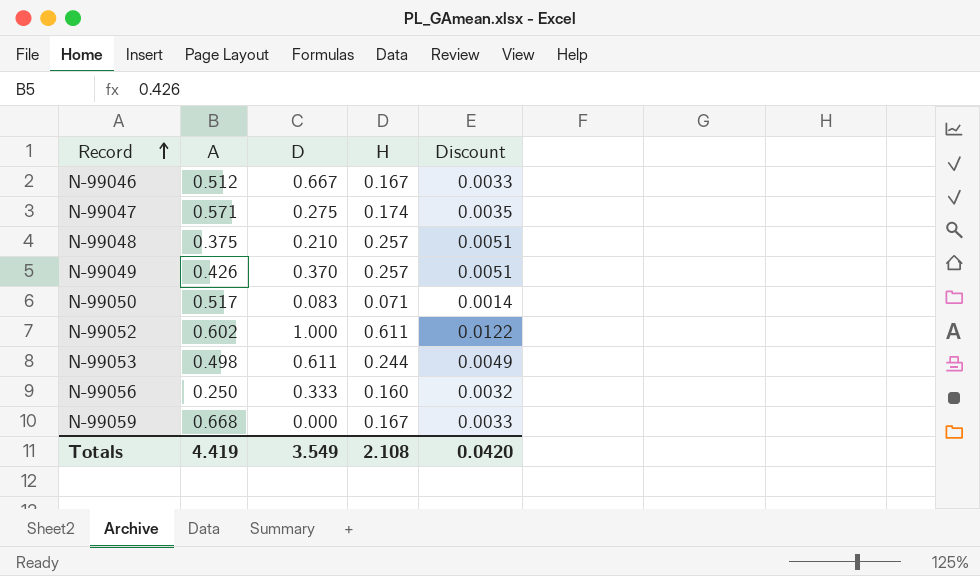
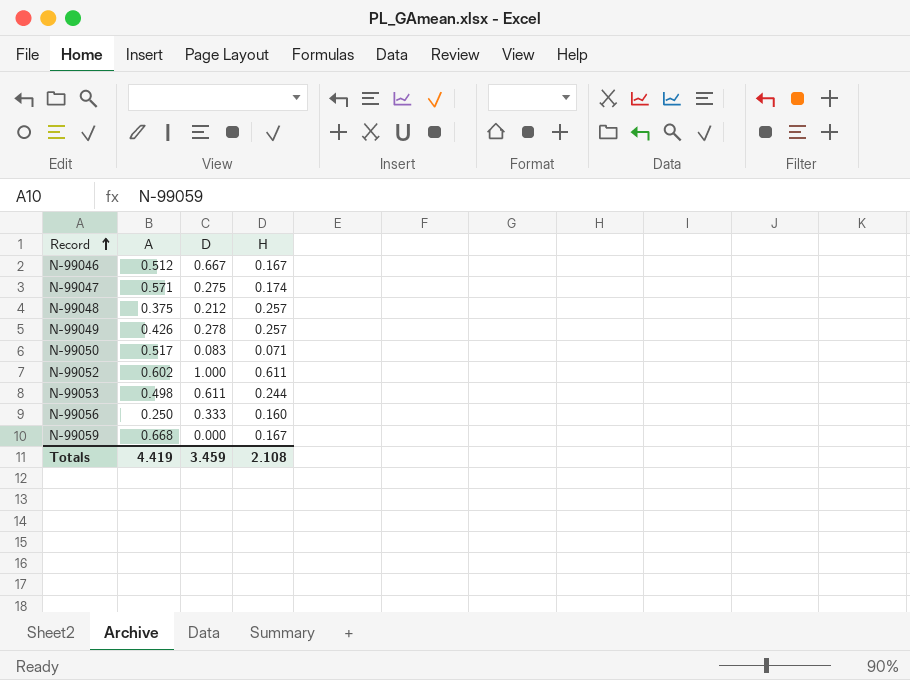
column Discount | formula: [H] * 0.02 -> none
N-99048 | D: 0.210 -> 0.212
N-99049 | D: 0.370 -> 0.278
Totals | D: 3.549 -> 3.459

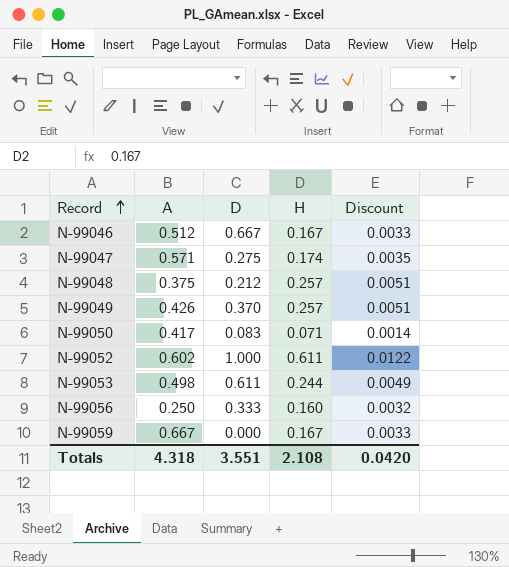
column Discount | formula: none -> [H] * 0.02
N-99049 | D: 0.278 -> 0.370
N-99050 | A: 0.517 -> 0.417
N-99059 | A: 0.668 -> 0.667
Totals | A: 4.419 -> 4.318
Totals | D: 3.459 -> 3.551

